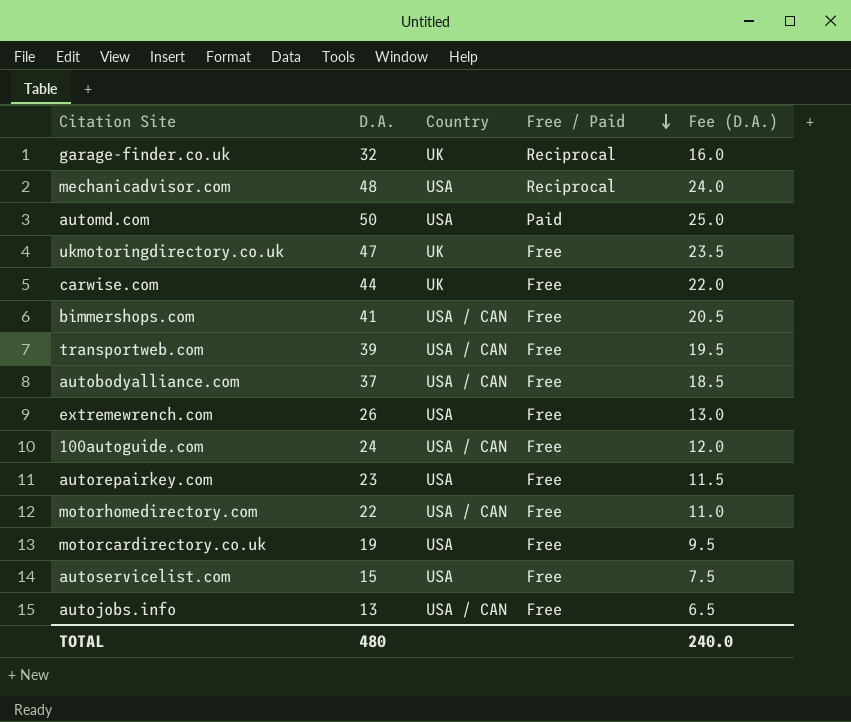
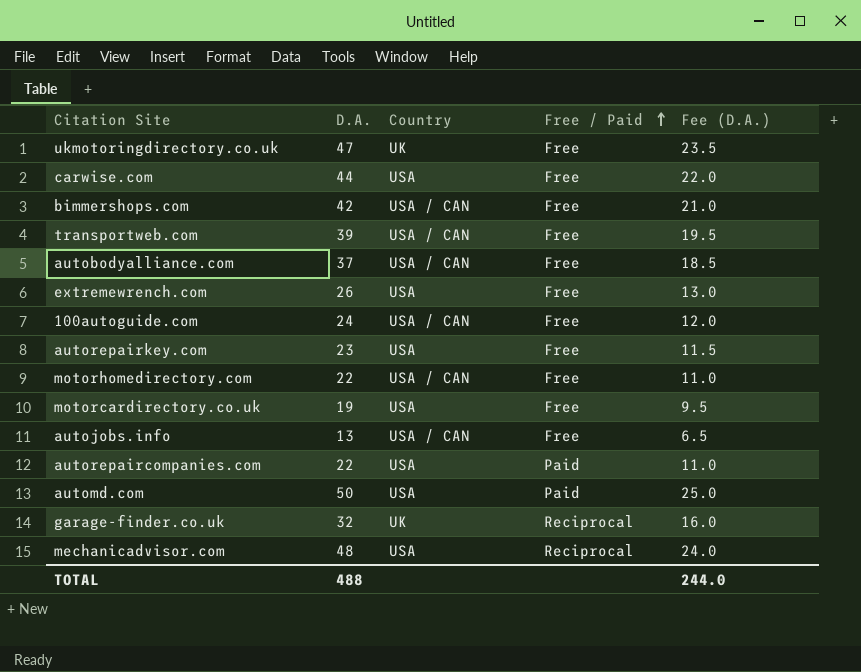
row order: Free / Paid descending -> Free / Paid ascending
row autoservicelist.com: 15 | USA | Free | 7.5 -> none
carwise.com | Country: UK -> USA
bimmershops.com | D.A.: 41 -> 42
bimmershops.com | Fee (D.A.): 20.5 -> 21.0
row autorepaircompanies.com: none -> 22 | USA | Paid | 11.0
TOTAL | D.A.: 480 -> 488
TOTAL | Fee (D.A.): 240.0 -> 244.0

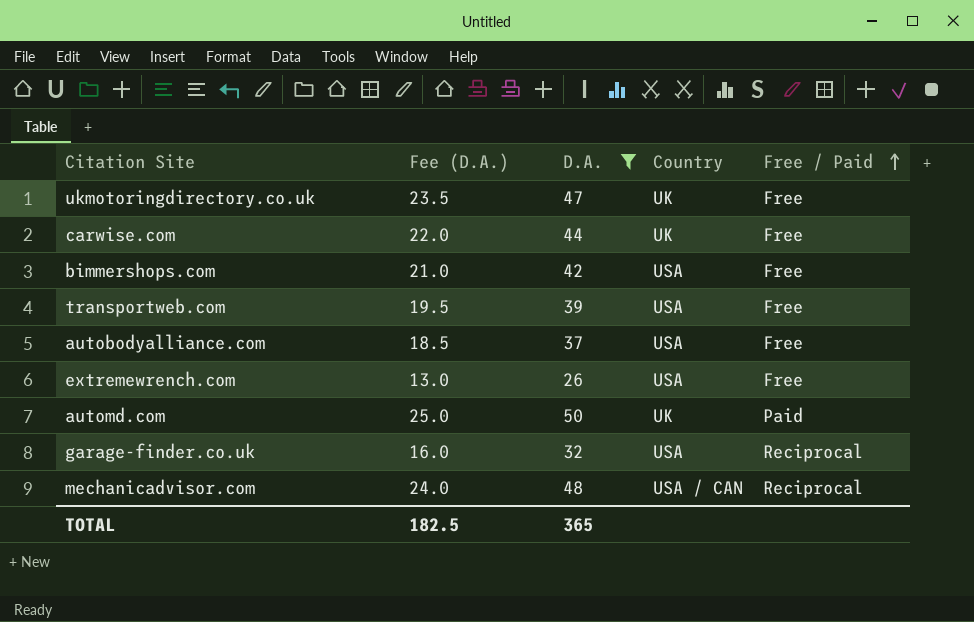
filter: none -> D.A. >= 26
column Fee (D.A.) | position: 5 -> 2
carwise.com | Country: USA -> UK
bimmershops.com | Country: USA / CAN -> USA
transportweb.com | Country: USA / CAN -> USA
autobodyalliance.com | Country: USA / CAN -> USA
automd.com | Country: USA -> UK
garage-finder.co.uk | Country: UK -> USA
mechanicadvisor.com | Country: USA -> USA / CAN
TOTAL | Fee (D.A.): 244.0 -> 182.5
TOTAL | D.A.: 488 -> 365

